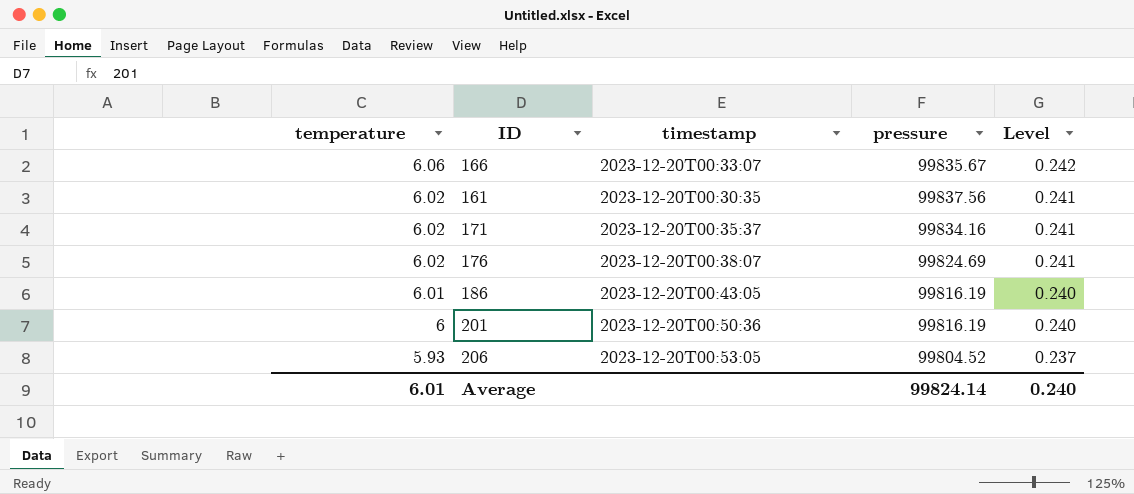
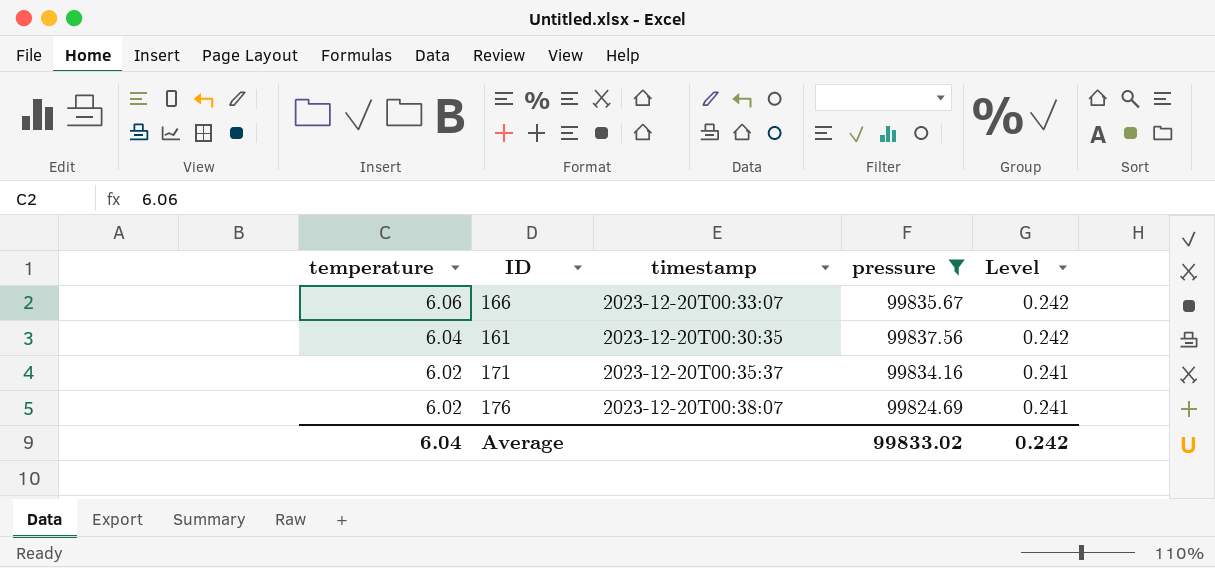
filter: none -> pressure >= 99824.69
161 | temperature: 6.02 -> 6.04
161 | Level: 0.241 -> 0.242
Average | temperature: 6.01 -> 6.04
Average | pressure: 99824.14 -> 99833.02
Average | Level: 0.240 -> 0.242

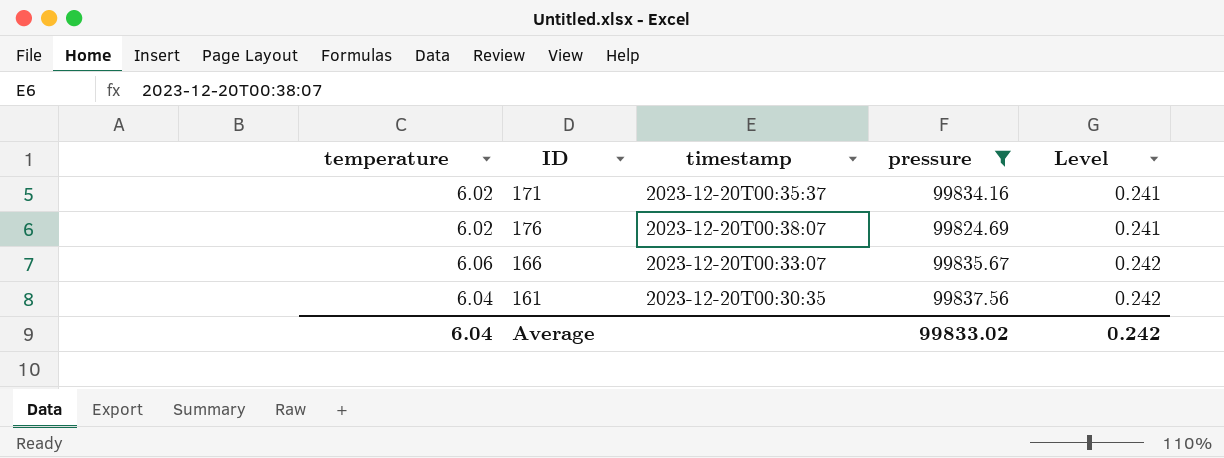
row order: temperature descending -> Level ascending

